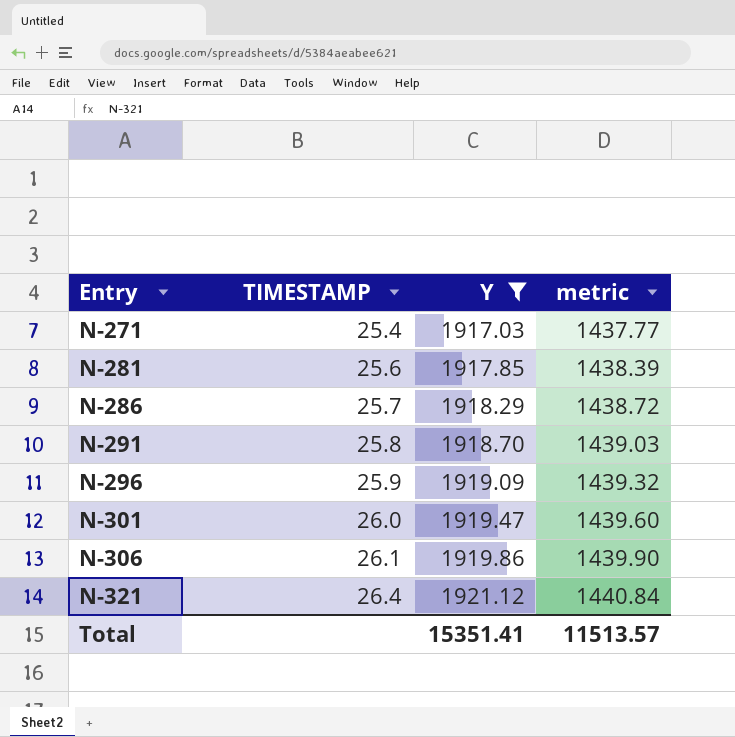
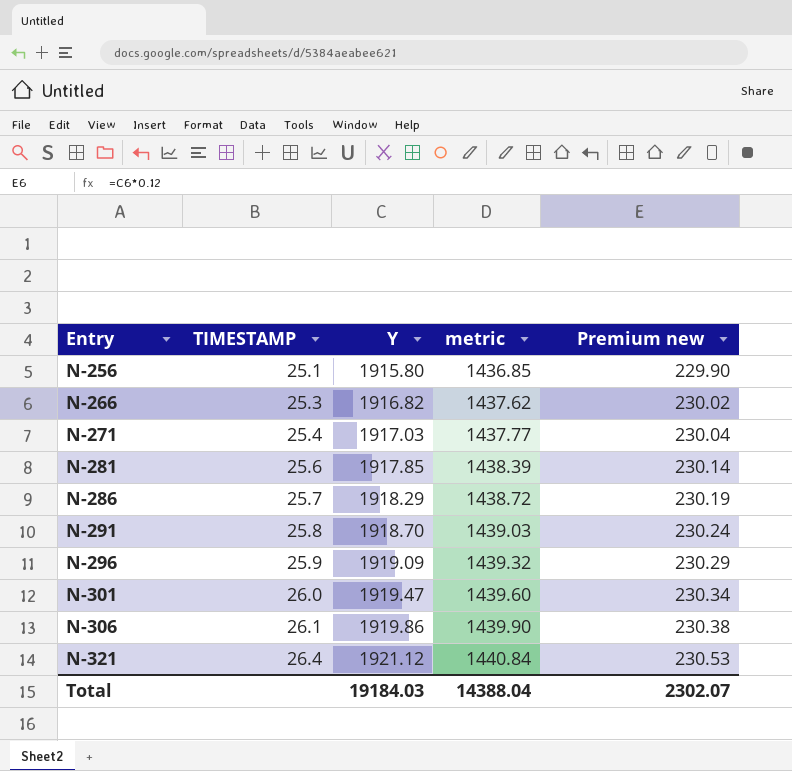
filter: Y >= 1917.03 -> none
column Premium new | formula: none -> [Y] * 0.12
Total | Y: 15351.41 -> 19184.03
Total | metric: 11513.57 -> 14388.04

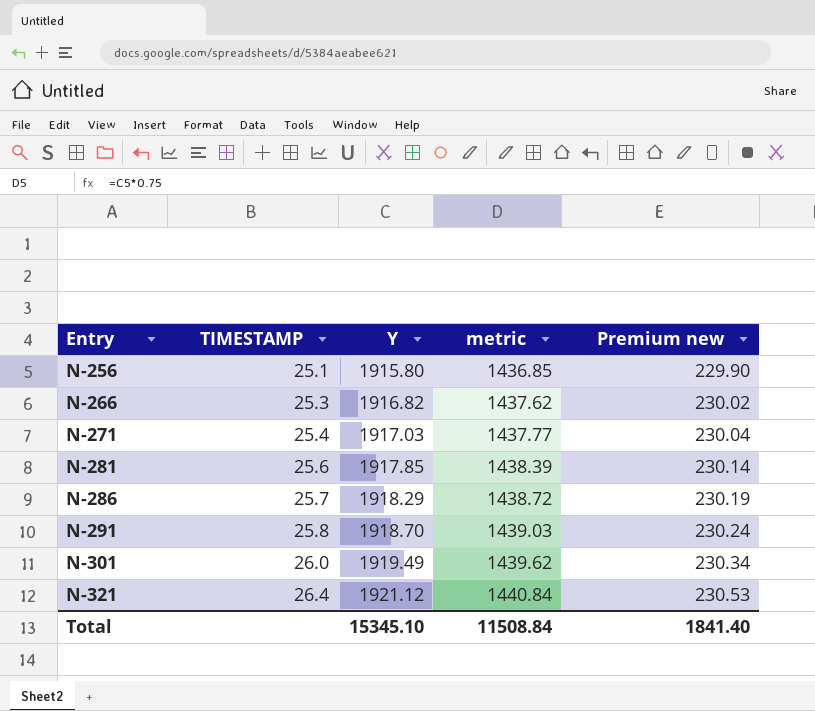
row N-296: 25.9 | 1919.09 | 1439.32 | 230.29 -> none
row N-306: 26.1 | 1919.86 | 1439.90 | 230.38 -> none
N-301 | Y: 1919.47 -> 1919.49
N-301 | metric: 1439.60 -> 1439.62
Total | Y: 19184.03 -> 15345.10
Total | metric: 14388.04 -> 11508.84
Total | Premium new: 2302.07 -> 1841.40

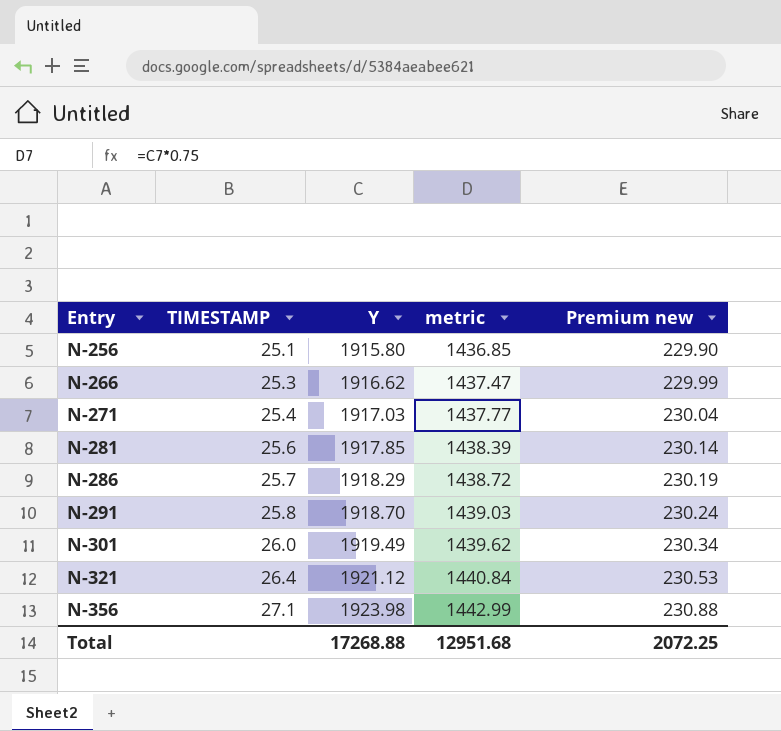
N-266 | Y: 1916.82 -> 1916.62
N-266 | metric: 1437.62 -> 1437.47
N-266 | Premium new: 230.02 -> 229.99
row N-356: none -> 27.1 | 1923.98 | 1442.99 | 230.88
Total | Y: 15345.10 -> 17268.88
Total | metric: 11508.84 -> 12951.68
Total | Premium new: 1841.40 -> 2072.25

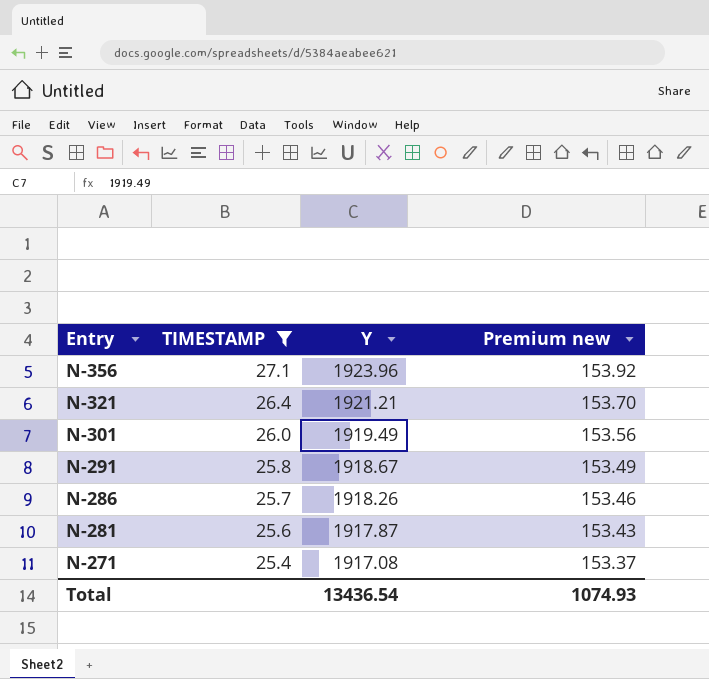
filter: none -> TIMESTAMP >= 25.4
row order: Entry ascending -> Entry descending
column metric | formula: [Y] * 0.75 -> none
column Premium new | formula: [Y] * 0.12 -> [Y] * 0.08
N-356 | Y: 1923.98 -> 1923.96
N-321 | Y: 1921.12 -> 1921.21
N-291 | Y: 1918.70 -> 1918.67
N-286 | Y: 1918.29 -> 1918.26
N-281 | Y: 1917.85 -> 1917.87
N-271 | Y: 1917.03 -> 1917.08
Total | Y: 17268.88 -> 13436.54
Total | Premium new: 2072.25 -> 1074.93

